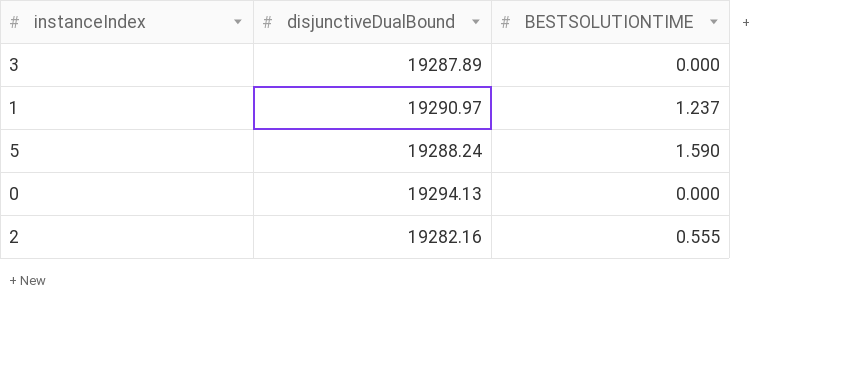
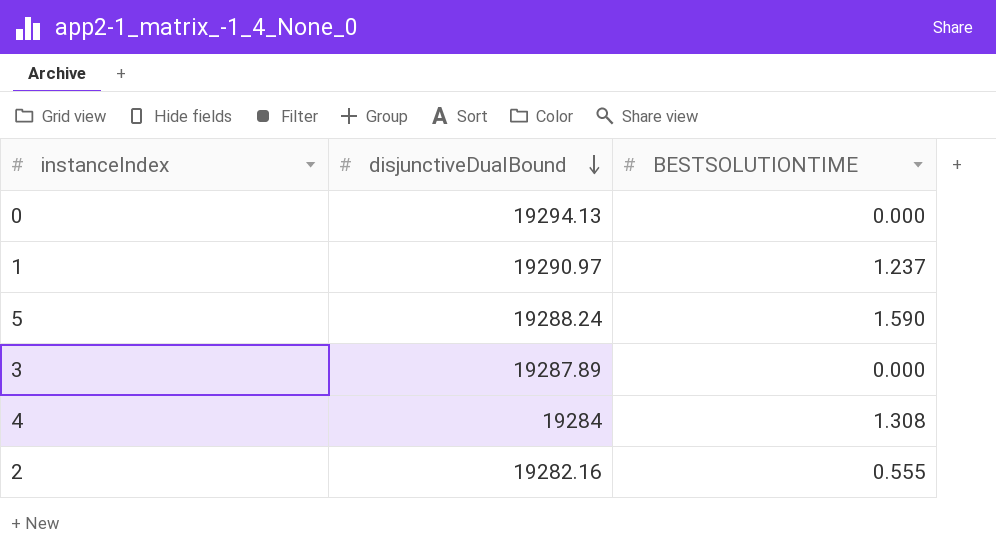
row order: none -> disjunctiveDualBound descending
row 4: none -> 19284 | 1.308

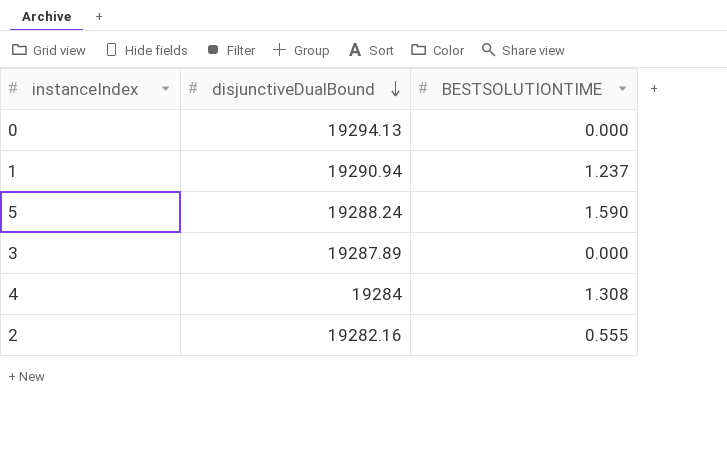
1 | disjunctiveDualBound: 19290.97 -> 19290.94

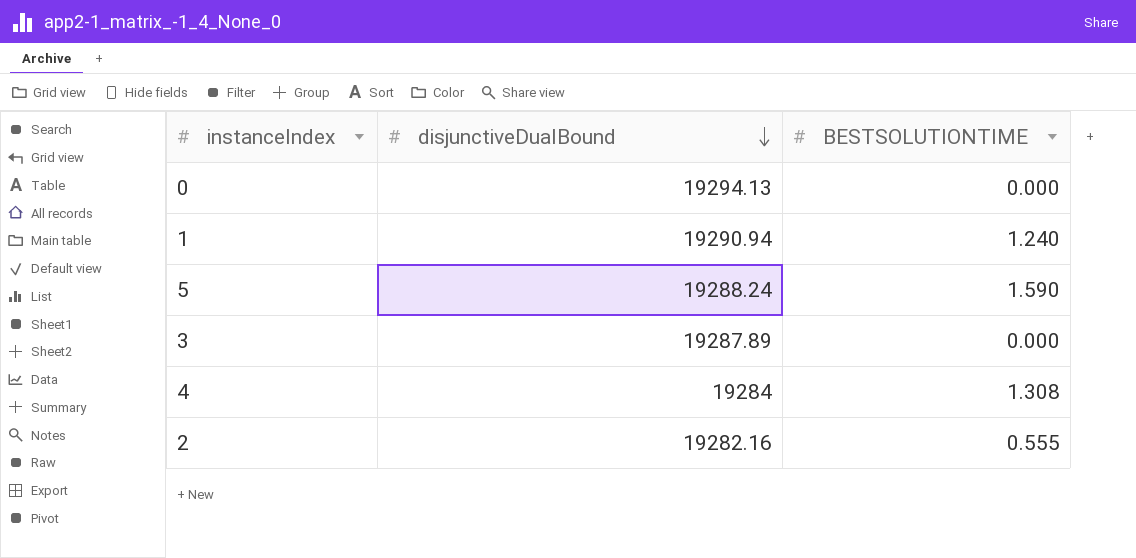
1 | BESTSOLUTIONTIME: 1.237 -> 1.240

